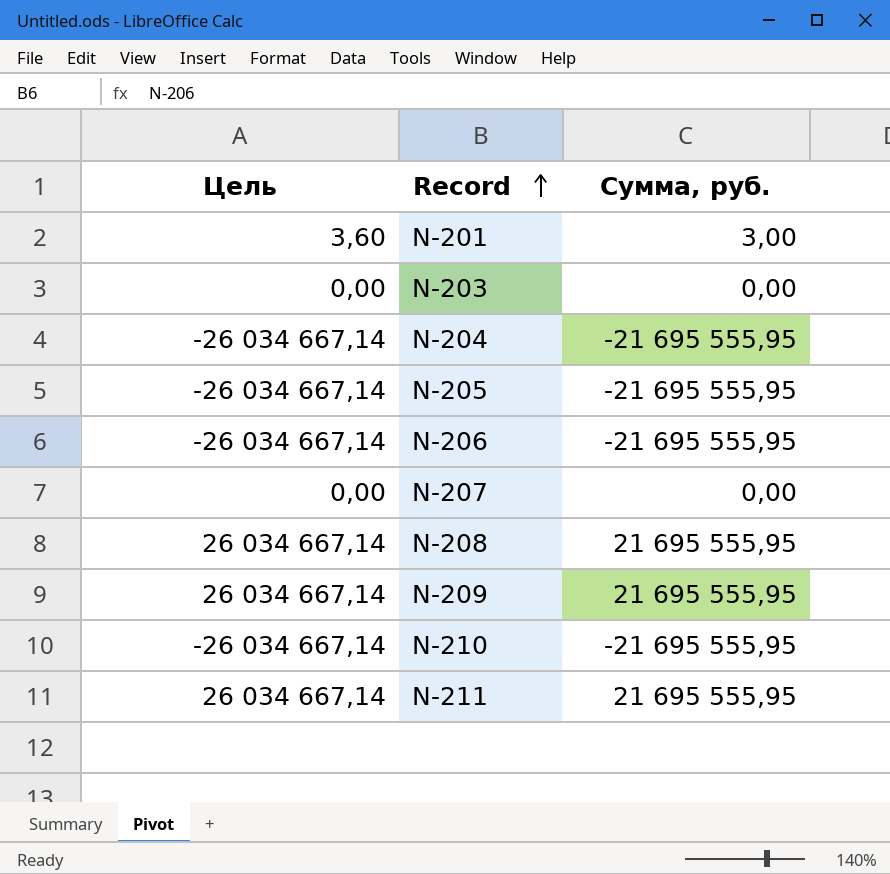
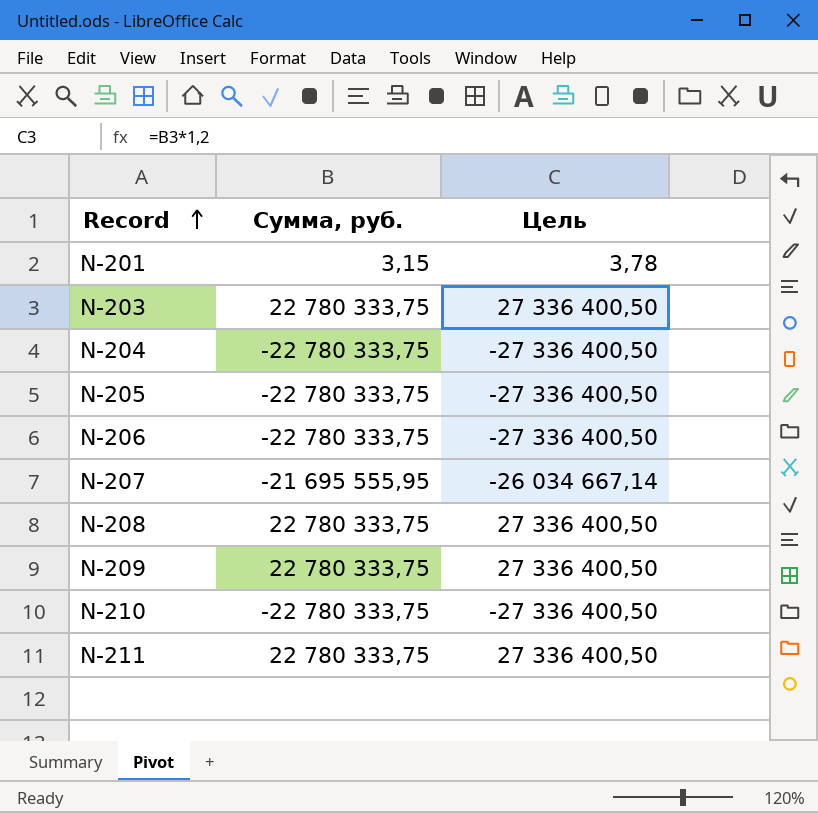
column Цель | position: 1 -> 3
N-201 | Сумма, руб.: 3,00 -> 3,15
N-201 | Цель: 3,60 -> 3,78
N-203 | Сумма, руб.: 0,00 -> 22 780 333,75
N-203 | Цель: 0,00 -> 27 336 400,50
N-204 | Сумма, руб.: -21 695 555,95 -> -22 780 333,75
N-204 | Цель: -26 034 667,14 -> -27 336 400,50
N-205 | Сумма, руб.: -21 695 555,95 -> -22 780 333,75
N-205 | Цель: -26 034 667,14 -> -27 336 400,50
N-206 | Сумма, руб.: -21 695 555,95 -> -22 780 333,75
N-206 | Цель: -26 034 667,14 -> -27 336 400,50
N-207 | Сумма, руб.: 0,00 -> -21 695 555,95
N-207 | Цель: 0,00 -> -26 034 667,14
N-208 | Сумма, руб.: 21 695 555,95 -> 22 780 333,75
N-208 | Цель: 26 034 667,14 -> 27 336 400,50
N-209 | Сумма, руб.: 21 695 555,95 -> 22 780 333,75
N-209 | Цель: 26 034 667,14 -> 27 336 400,50
N-210 | Сумма, руб.: -21 695 555,95 -> -22 780 333,75
N-210 | Цель: -26 034 667,14 -> -27 336 400,50
N-211 | Сумма, руб.: 21 695 555,95 -> 22 780 333,75
N-211 | Цель: 26 034 667,14 -> 27 336 400,50

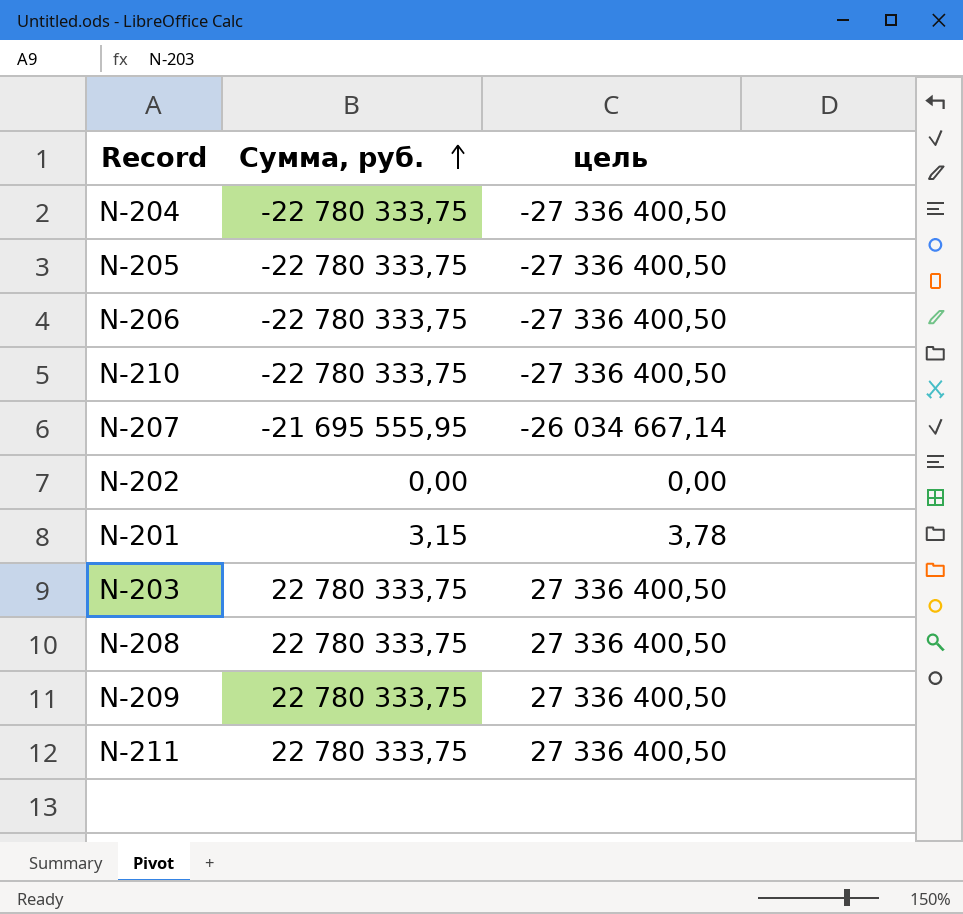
row order: Record ascending -> Сумма, руб. ascending
column name: Цель -> цель
row N-202: none -> 0,00 | 0,00

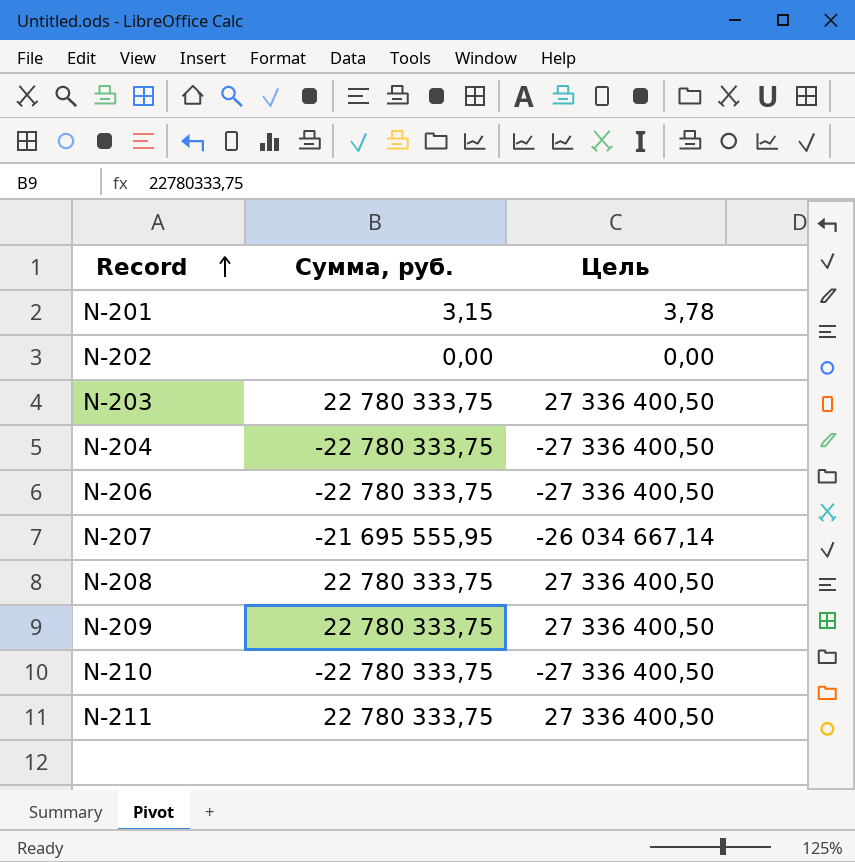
row order: Сумма, руб. ascending -> Record ascending
column name: цель -> Цель
row N-205: -22 780 333,75 | -27 336 400,50 -> none

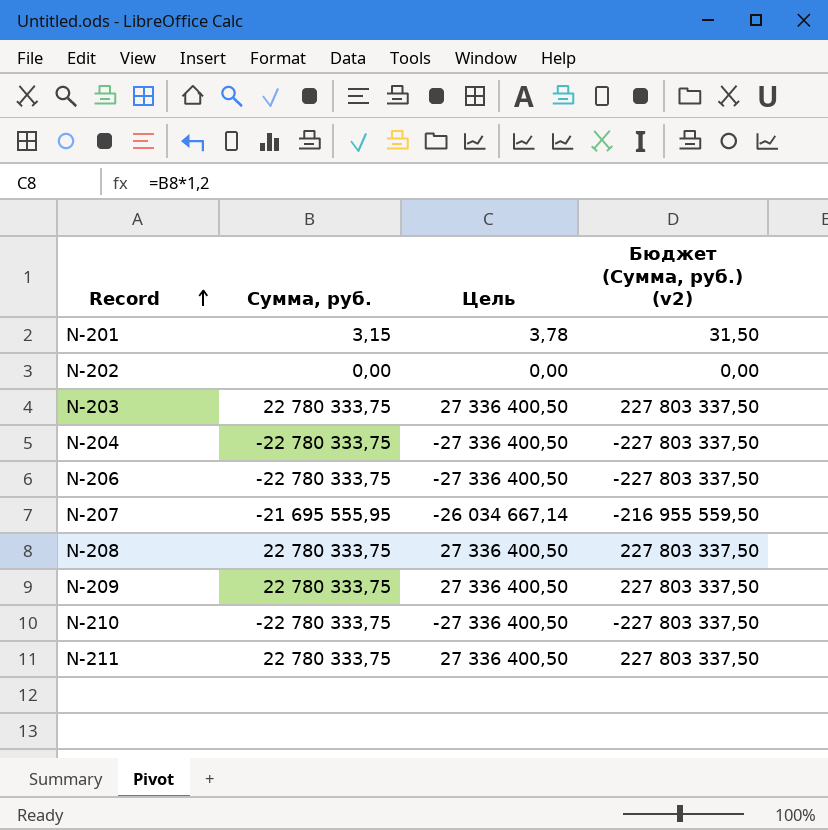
column Бюджет (Сумма, руб.) (v2) | formula: none -> [Сумма, руб.] * 10

